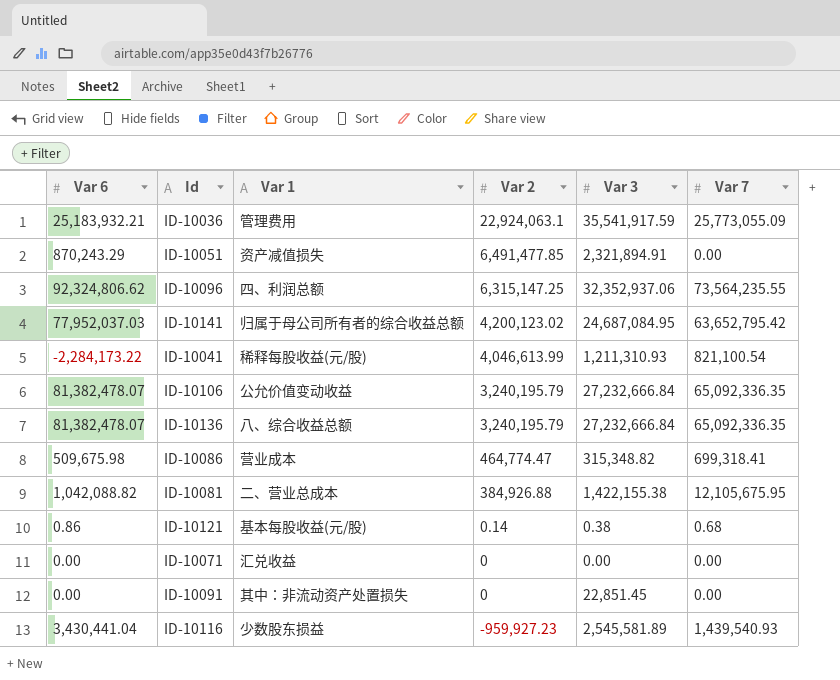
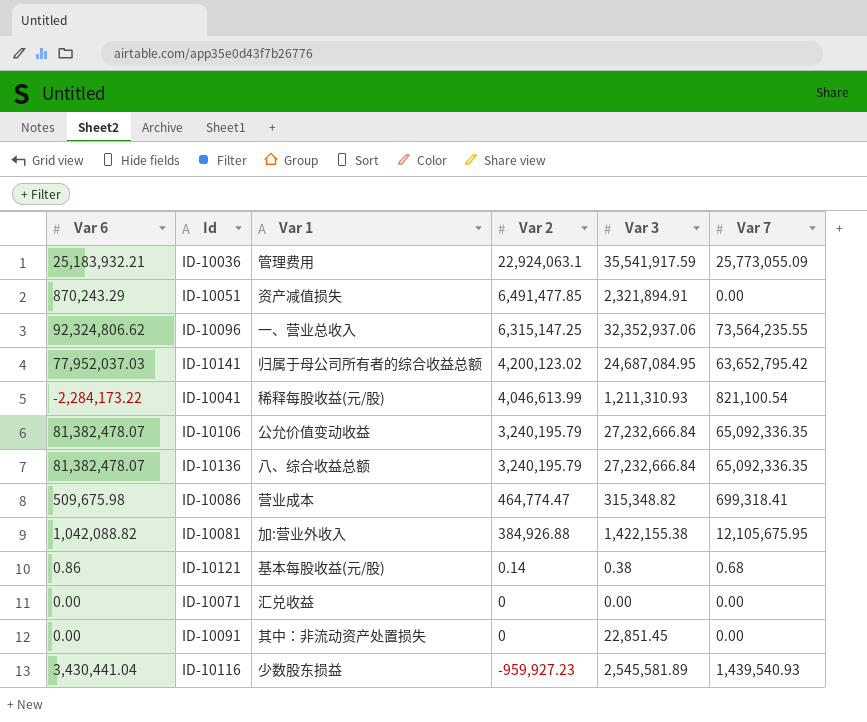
ID-10096 | Var 1: 四、利润总额 -> 一、营业总收入
ID-10081 | Var 1: 二、营业总成本 -> 加:营业外收入

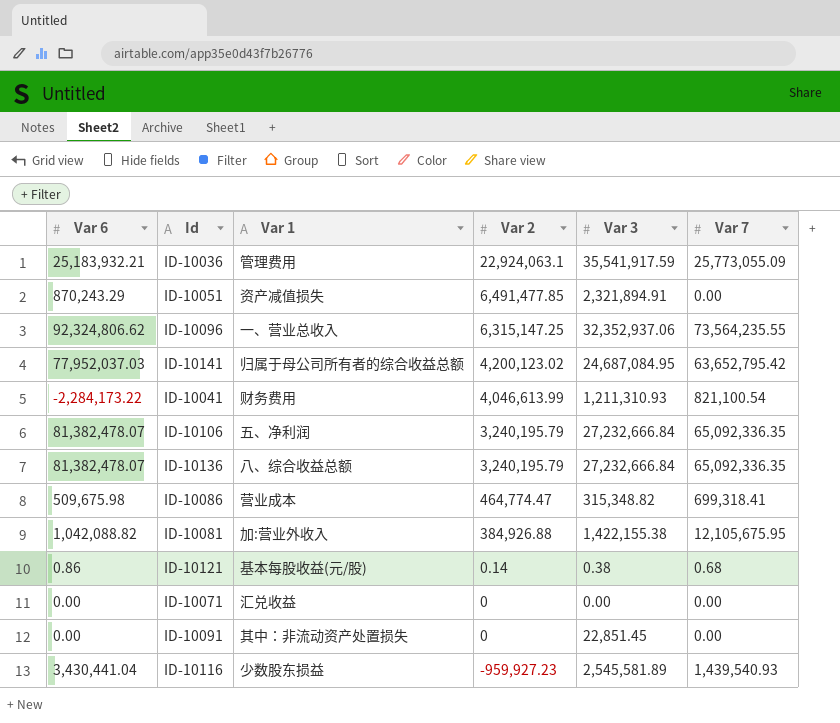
ID-10041 | Var 1: 稀释每股收益(元/股) -> 财务费用
ID-10106 | Var 1: 公允价值变动收益 -> 五、净利润

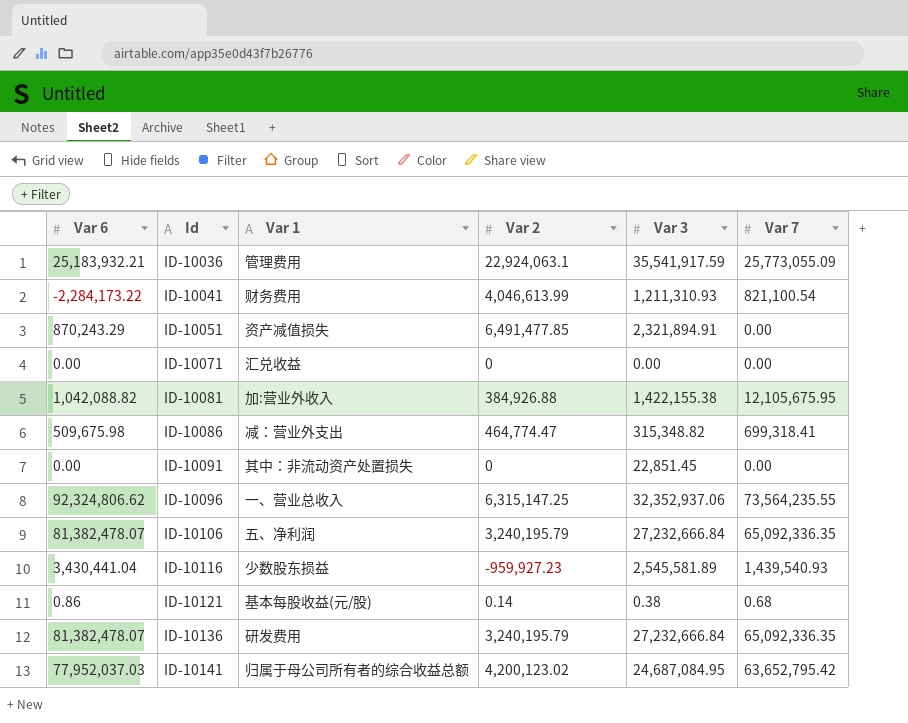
row order: Var 2 descending -> Id ascending
ID-10086 | Var 1: 营业成本 -> 减：营业外支出
ID-10136 | Var 1: 八、综合收益总额 -> 研发费用

